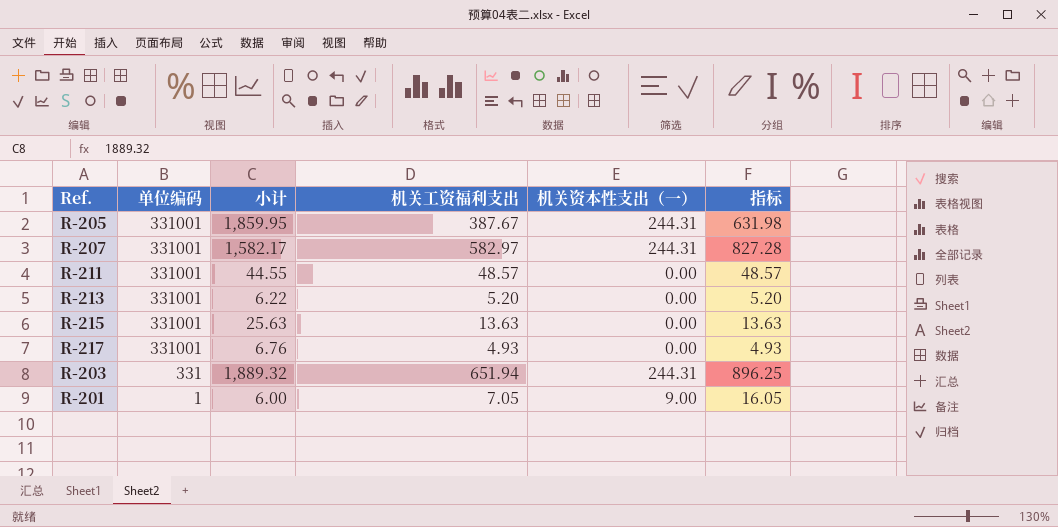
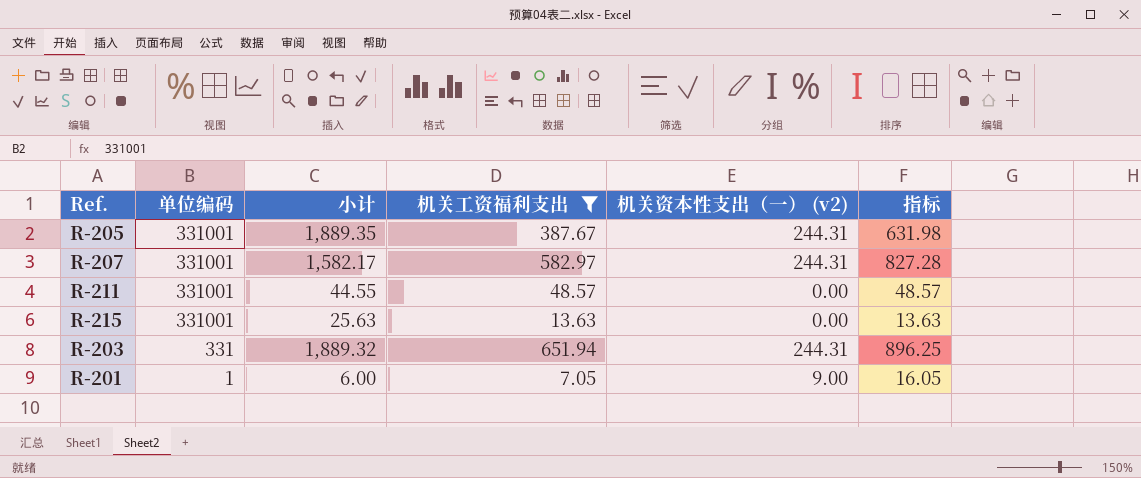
filter: none -> 机关工资福利支出 >= 7.05
column name: 机关资本性支出（一） -> 机关资本性支出（一） (v2)
R-205 | 小计: 1,859.95 -> 1,889.35

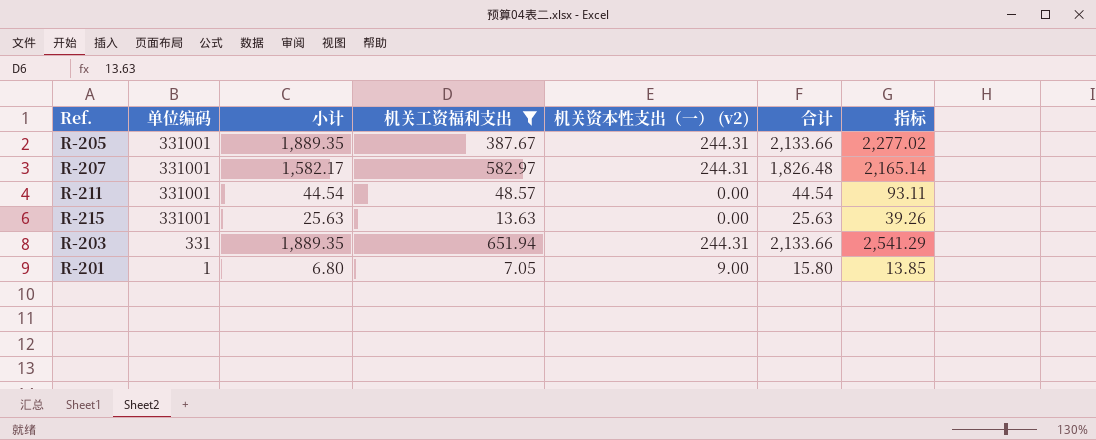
column 合计 | formula: none -> [小计] + [机关资本性支出（一） (v2)]
column 指标 | formula: [机关工资福利支出] + [机关资本性支出（一） (v2)] -> [小计] + [机关工资福利支出]
R-211 | 小计: 44.55 -> 44.54
R-203 | 小计: 1,889.32 -> 1,889.35
R-201 | 小计: 6.00 -> 6.80

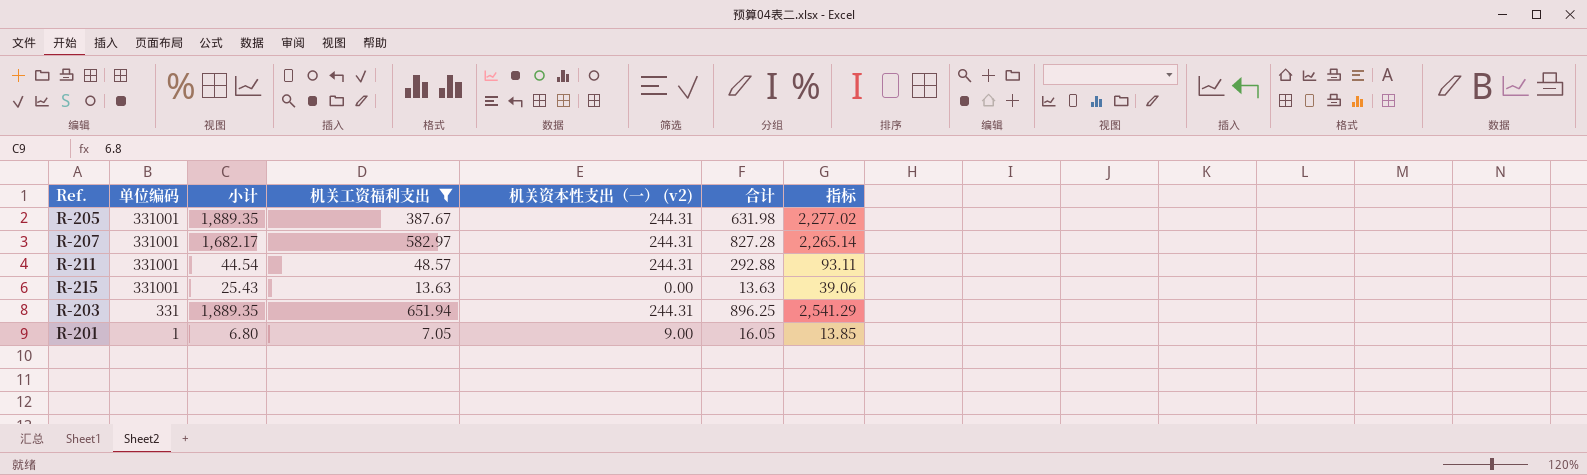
column 合计 | formula: [小计] + [机关资本性支出（一） (v2)] -> [机关工资福利支出] + [机关资本性支出（一） (v2)]
R-207 | 小计: 1,582.17 -> 1,682.17
R-207 | 指标: 2,165.14 -> 2,265.14
R-211 | 机关资本性支出（一） (v2): 0.00 -> 244.31
R-215 | 小计: 25.63 -> 25.43
R-215 | 指标: 39.26 -> 39.06

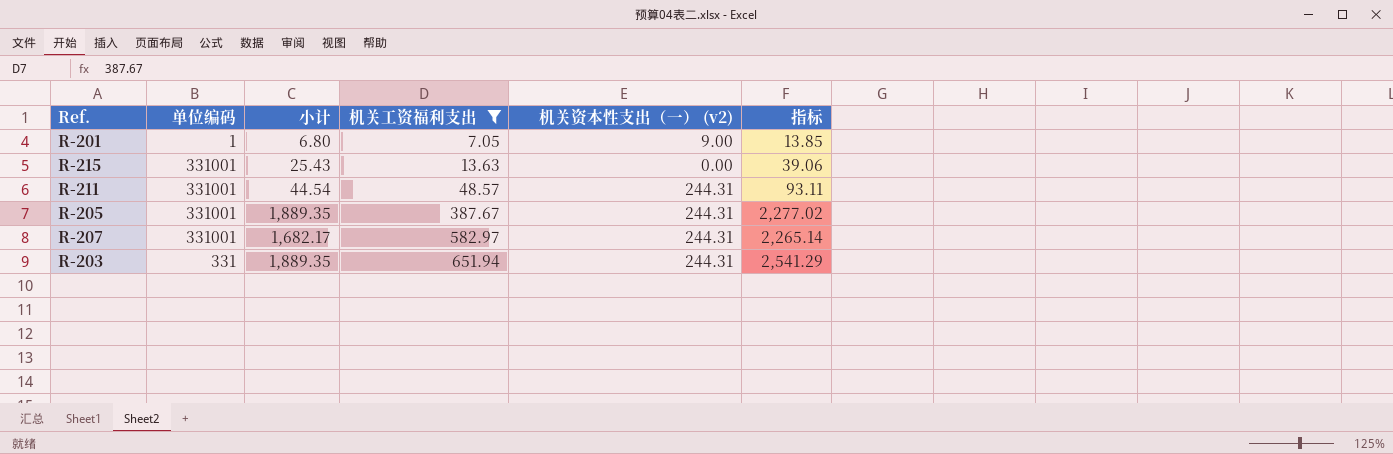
row order: 单位编码 descending -> 机关工资福利支出 ascending
column 合计 | formula: [机关工资福利支出] + [机关资本性支出（一） (v2)] -> none

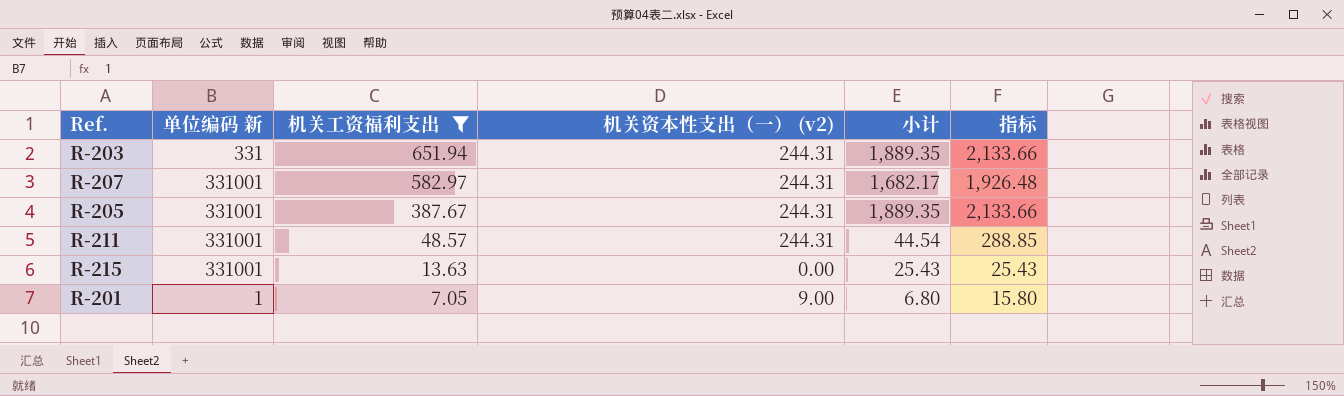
row order: 机关工资福利支出 ascending -> 机关工资福利支出 descending
column name: 单位编码 -> 单位编码 新
column 小计 | position: 3 -> 5
column 指标 | formula: [小计] + [机关工资福利支出] -> [机关资本性支出（一） (v2)] + [小计]

